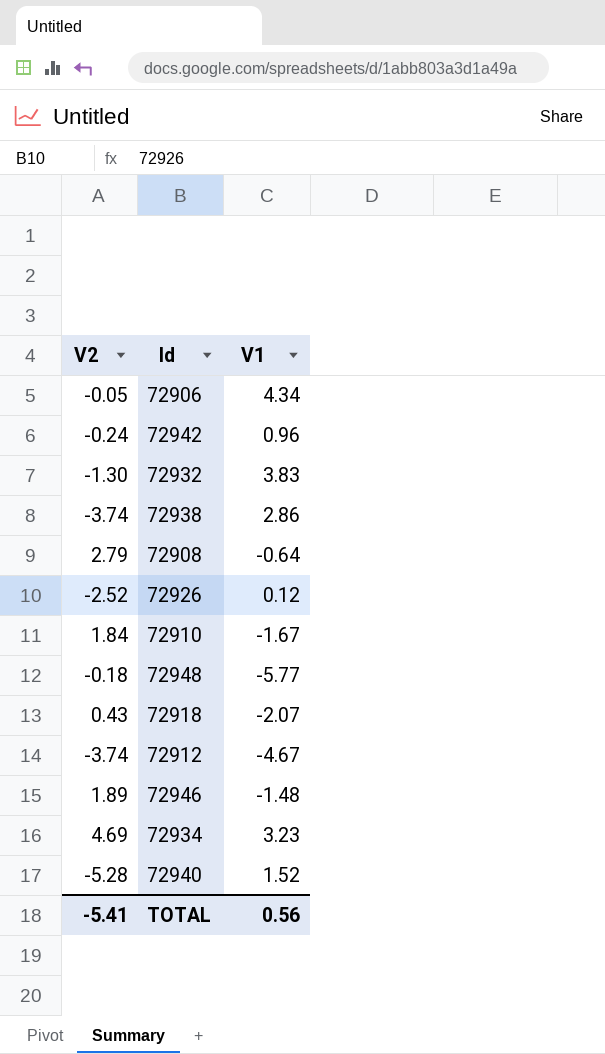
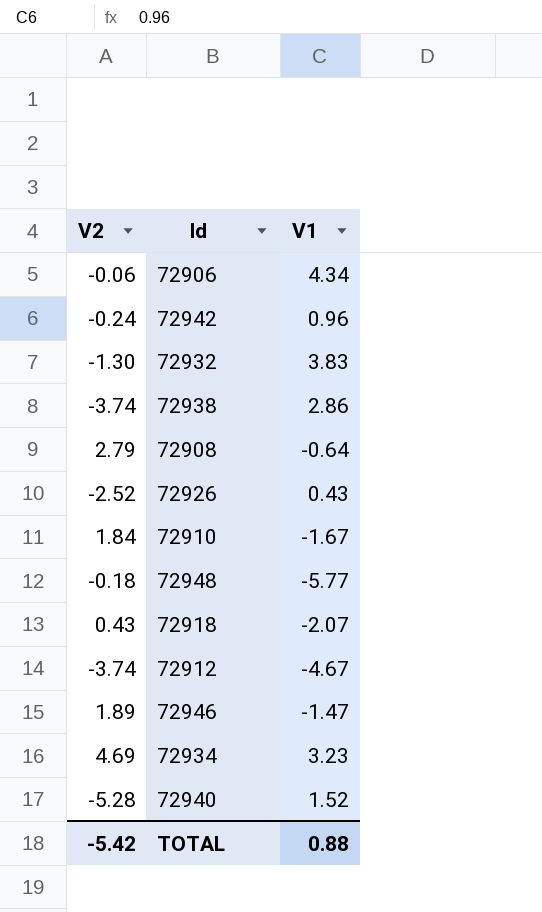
72906 | V2: -0.05 -> -0.06
72926 | V1: 0.12 -> 0.43
72946 | V1: -1.48 -> -1.47
TOTAL | V2: -5.41 -> -5.42
TOTAL | V1: 0.56 -> 0.88

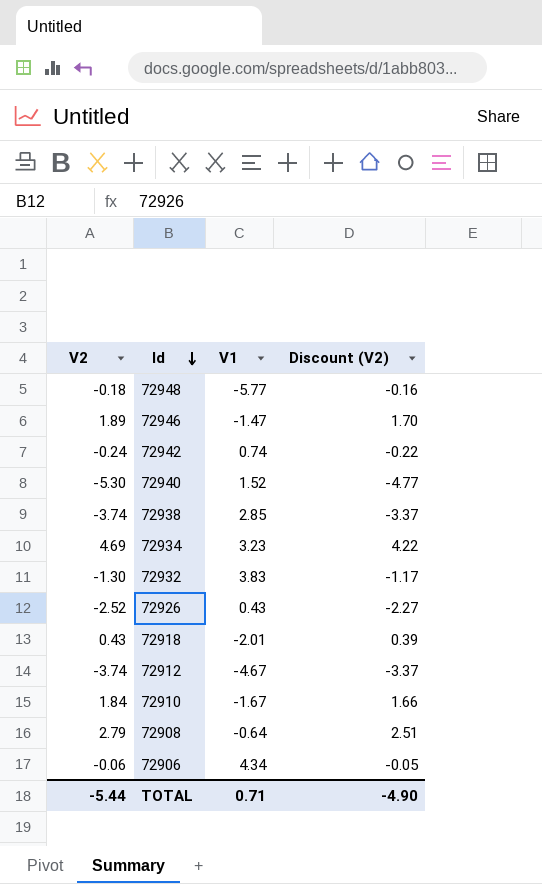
row order: none -> Id descending
column Discount (V2) | formula: none -> [V2] * 0.9
72942 | V1: 0.96 -> 0.74
72940 | V2: -5.28 -> -5.30
72938 | V1: 2.86 -> 2.85
72918 | V1: -2.07 -> -2.01
TOTAL | V2: -5.42 -> -5.44
TOTAL | V1: 0.88 -> 0.71

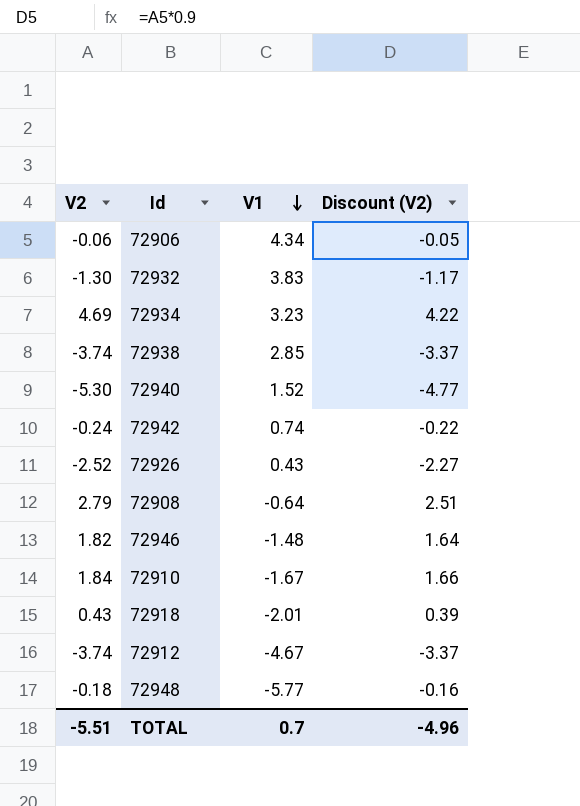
row order: Id descending -> V1 descending
72946 | V2: 1.89 -> 1.82
72946 | V1: -1.47 -> -1.48
72946 | Discount (V2): 1.70 -> 1.64
TOTAL | V2: -5.44 -> -5.51
TOTAL | V1: 0.71 -> 0.7
TOTAL | Discount (V2): -4.90 -> -4.96

